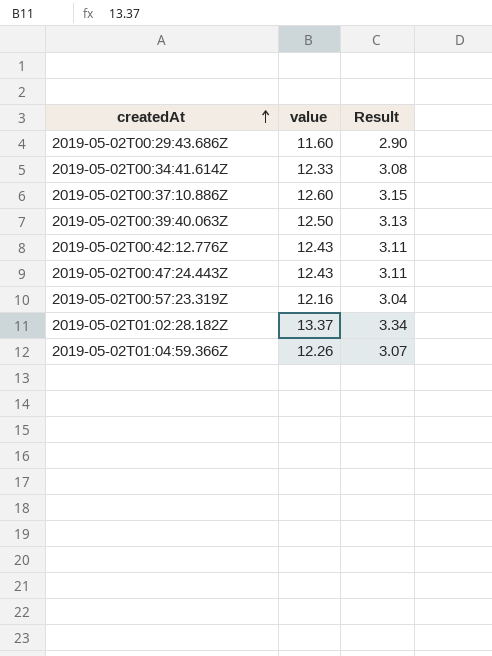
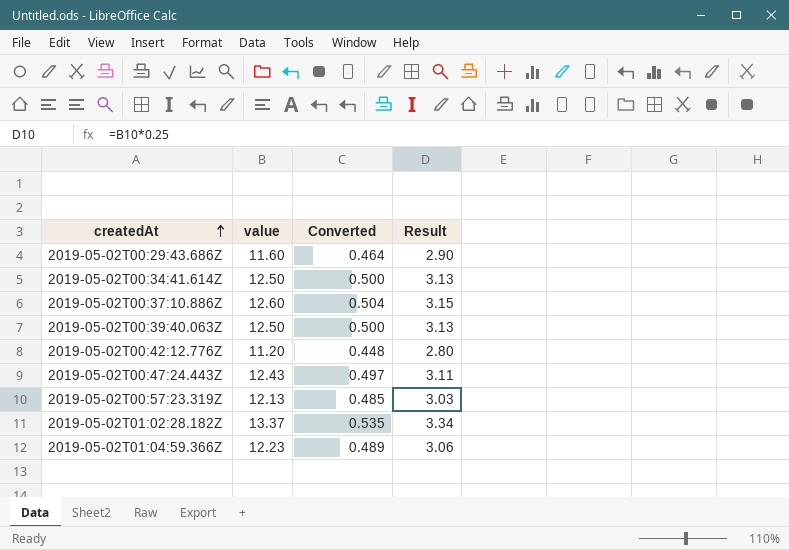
column Converted | formula: none -> [value] * 0.04
2019-05-02T00:34:41.614Z | value: 12.33 -> 12.50
2019-05-02T00:34:41.614Z | Result: 3.08 -> 3.13
2019-05-02T00:42:12.776Z | value: 12.43 -> 11.20
2019-05-02T00:42:12.776Z | Result: 3.11 -> 2.80
2019-05-02T00:57:23.319Z | value: 12.16 -> 12.13
2019-05-02T00:57:23.319Z | Result: 3.04 -> 3.03
2019-05-02T01:04:59.366Z | value: 12.26 -> 12.23
2019-05-02T01:04:59.366Z | Result: 3.07 -> 3.06

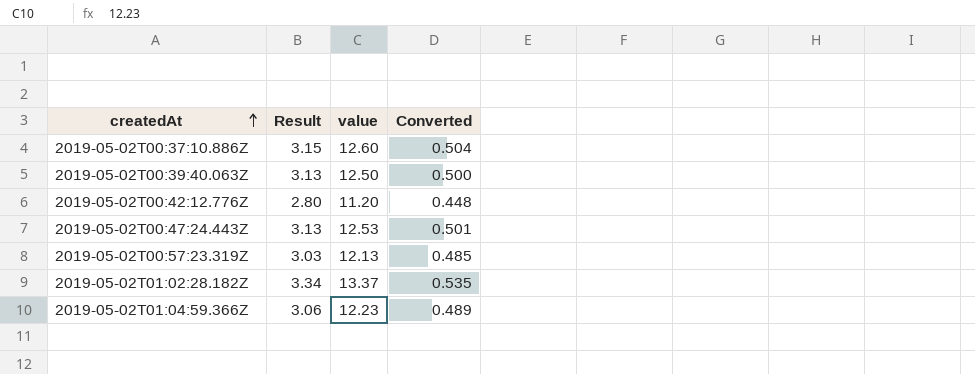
column Result | position: 4 -> 2
row 2019-05-02T00:29:43.686Z: 11.60 | 0.464 | 2.90 -> none
row 2019-05-02T00:34:41.614Z: 12.50 | 0.500 | 3.13 -> none
2019-05-02T00:47:24.443Z | Result: 3.11 -> 3.13
2019-05-02T00:47:24.443Z | value: 12.43 -> 12.53
2019-05-02T00:47:24.443Z | Converted: 0.497 -> 0.501

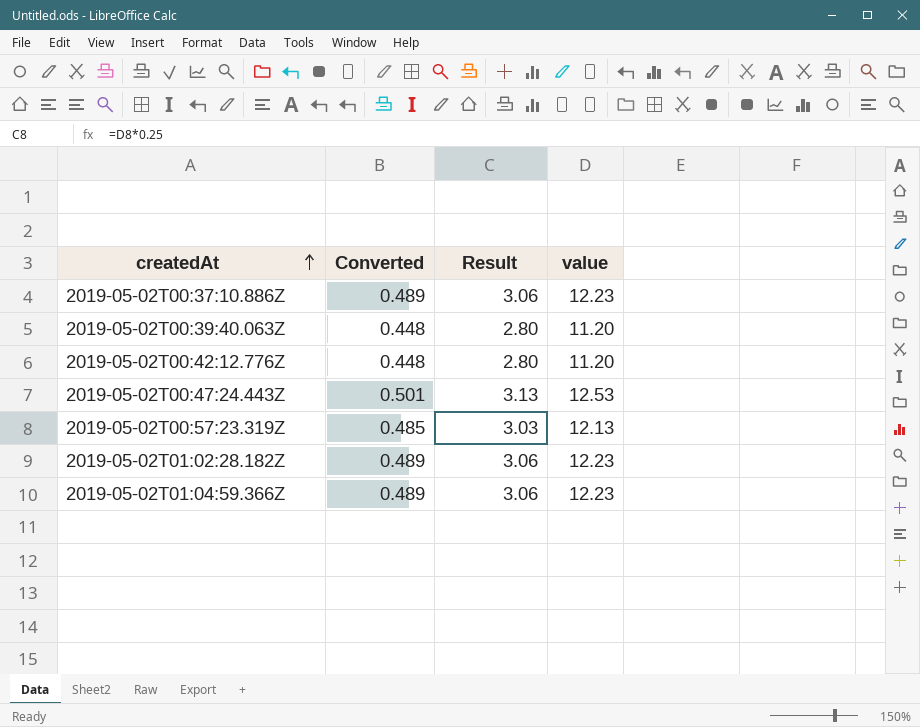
column Converted | position: 4 -> 2
2019-05-02T00:37:10.886Z | Converted: 0.504 -> 0.489
2019-05-02T00:37:10.886Z | Result: 3.15 -> 3.06
2019-05-02T00:37:10.886Z | value: 12.60 -> 12.23
2019-05-02T00:39:40.063Z | Converted: 0.500 -> 0.448
2019-05-02T00:39:40.063Z | Result: 3.13 -> 2.80
2019-05-02T00:39:40.063Z | value: 12.50 -> 11.20
2019-05-02T01:02:28.182Z | Converted: 0.535 -> 0.489
2019-05-02T01:02:28.182Z | Result: 3.34 -> 3.06
2019-05-02T01:02:28.182Z | value: 13.37 -> 12.23

